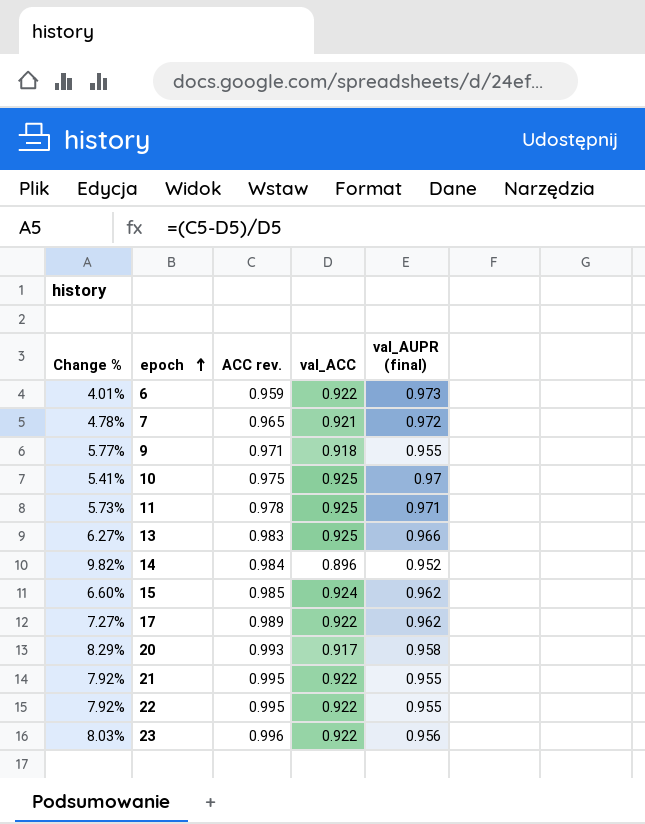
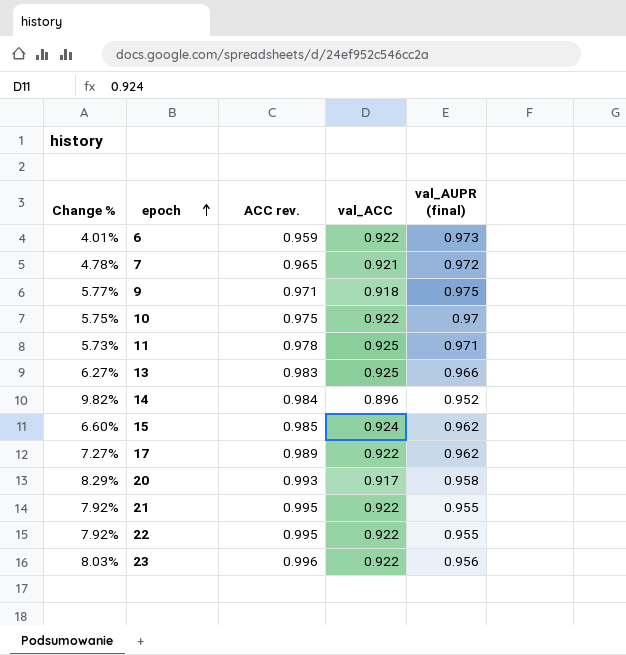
9 | val_AUPR (final): 0.955 -> 0.975
10 | Change %: 5.41% -> 5.75%
10 | val_ACC: 0.925 -> 0.922

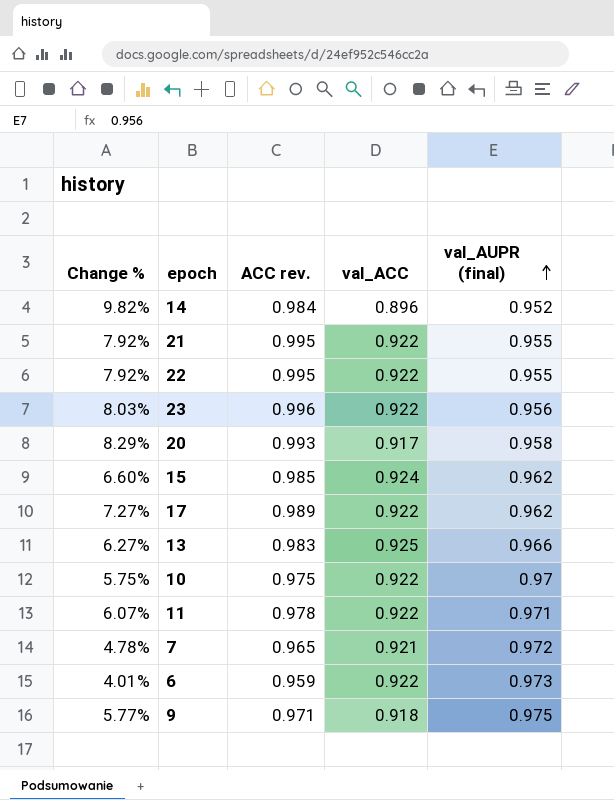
row order: epoch ascending -> val_AUPR (final) ascending
11 | Change %: 5.73% -> 6.07%
11 | val_ACC: 0.925 -> 0.922

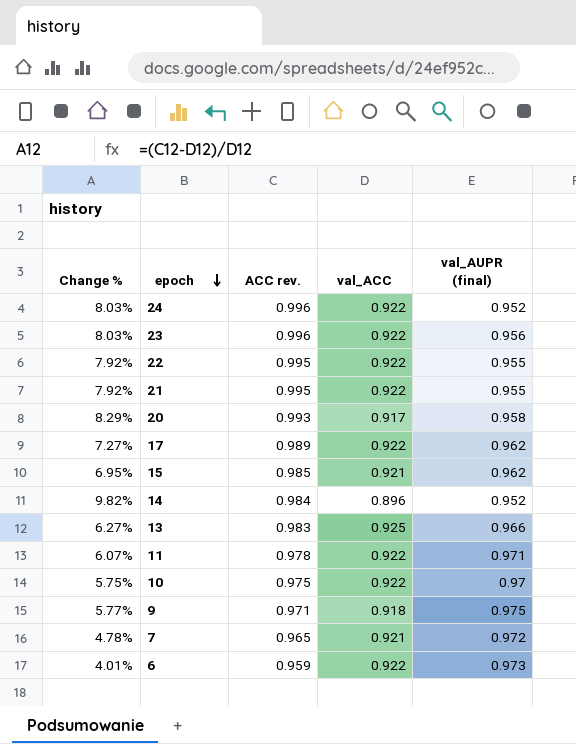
row order: val_AUPR (final) ascending -> epoch descending
row 24: none -> 8.03% | 0.996 | 0.922 | 0.952
15 | Change %: 6.60% -> 6.95%
15 | val_ACC: 0.924 -> 0.921

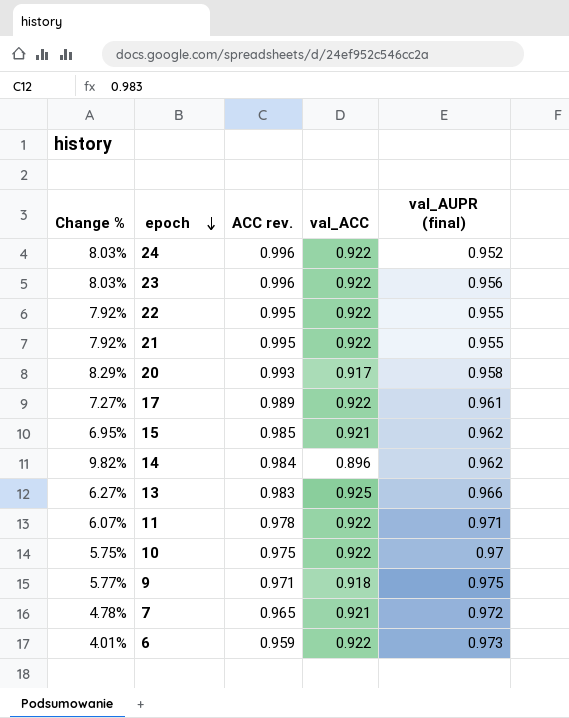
17 | val_AUPR (final): 0.962 -> 0.961
14 | val_AUPR (final): 0.952 -> 0.962

